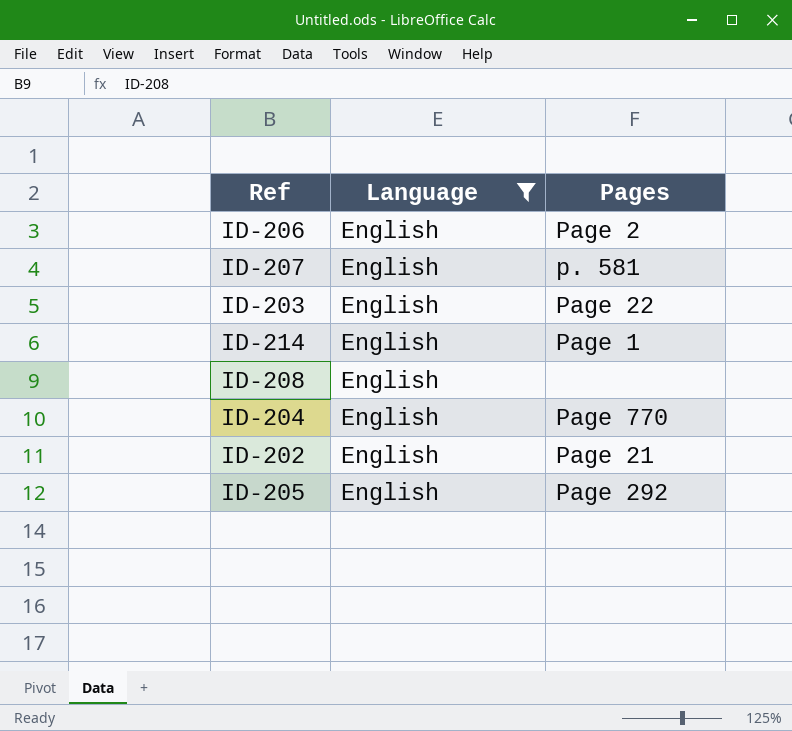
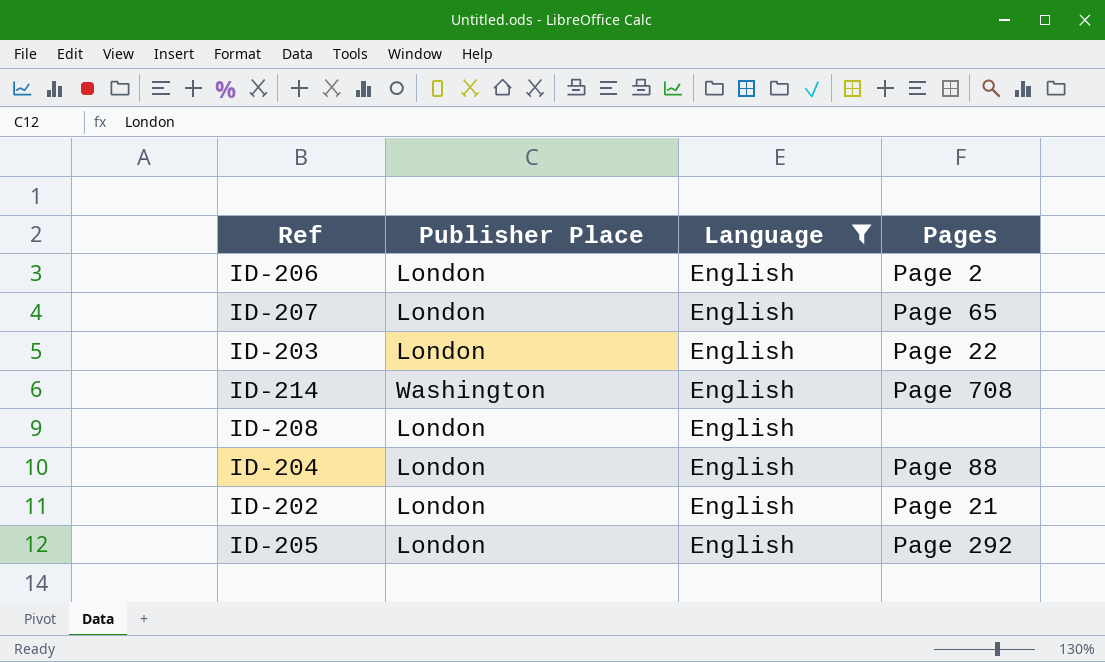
column Publisher Place | position: none -> 2
ID-207 | Pages: p. 581 -> Page 65
ID-214 | Pages: Page 1 -> Page 708
ID-204 | Pages: Page 770 -> Page 88

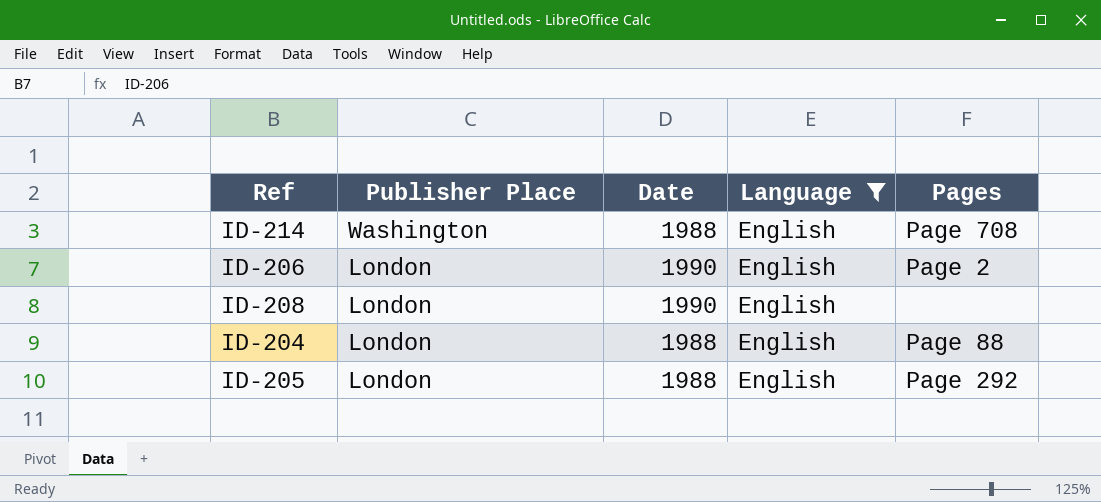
row order: none -> Publisher Place descending
column Date | position: none -> 3
row ID-207: London | English | Page 65 -> none
row ID-203: London | English | Page 22 -> none
row ID-202: London | English | Page 21 -> none

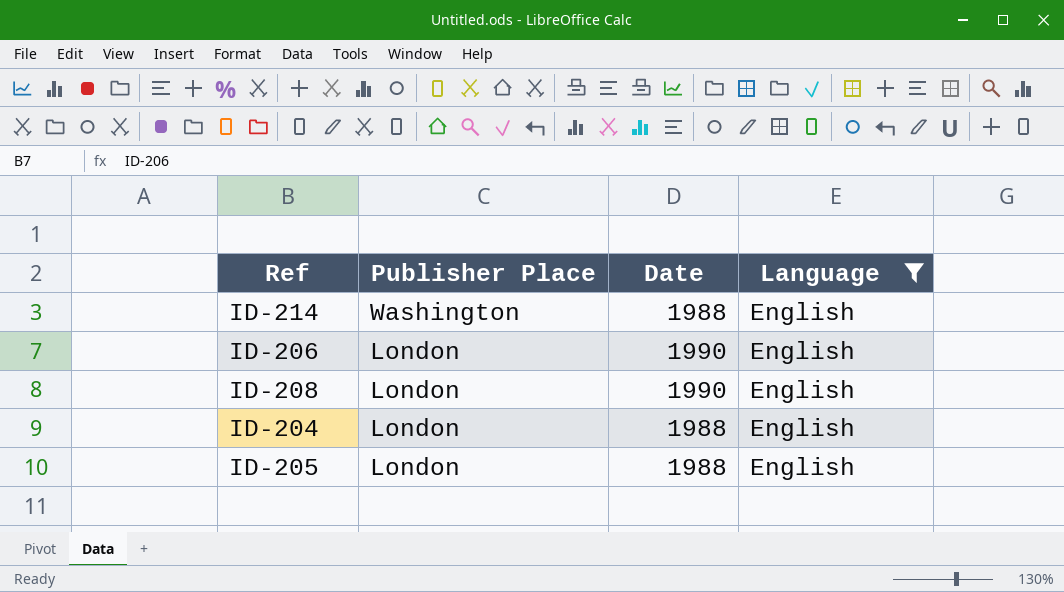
column Pages | position: 5 -> none

